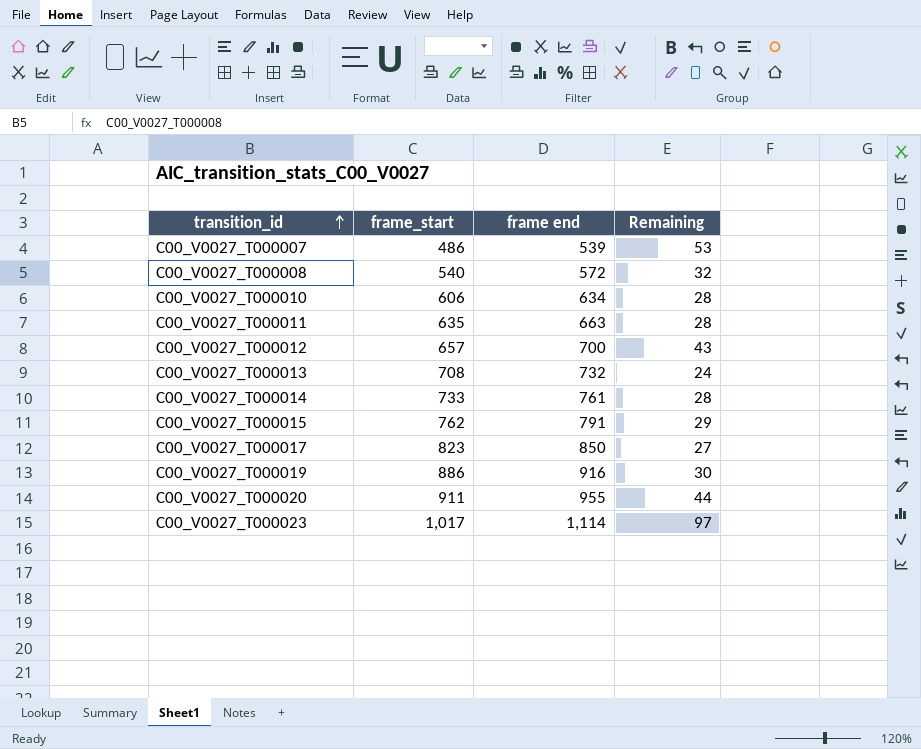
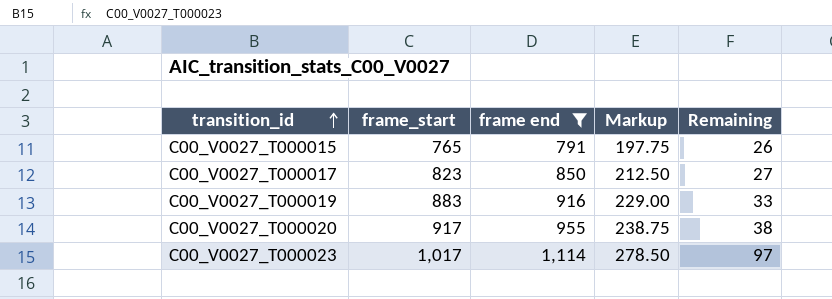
filter: none -> frame end >= 791
column Markup | formula: none -> [frame end] * 0.25
C00_V0027_T000015 | frame_start: 762 -> 765
C00_V0027_T000015 | Remaining: 29 -> 26
C00_V0027_T000019 | frame_start: 886 -> 883
C00_V0027_T000019 | Remaining: 30 -> 33
C00_V0027_T000020 | frame_start: 911 -> 917
C00_V0027_T000020 | Remaining: 44 -> 38

